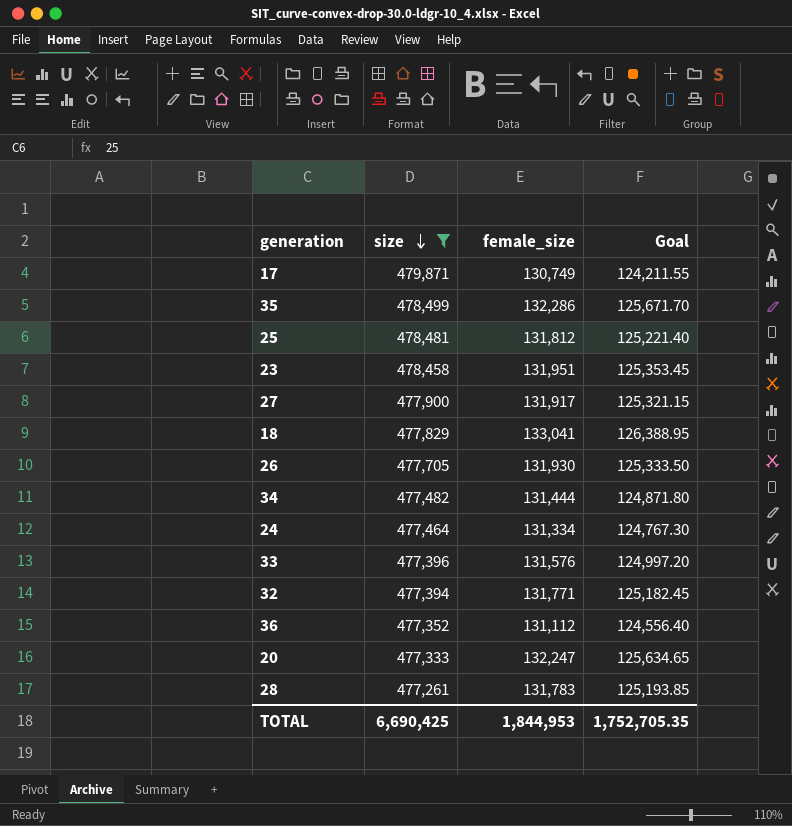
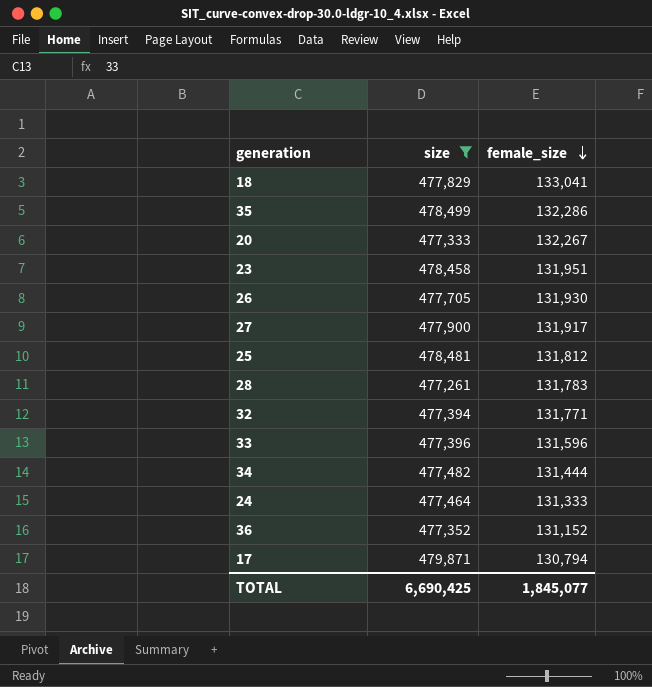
row order: size descending -> female_size descending
column Goal | formula: [female_size] * 0.95 -> none
20 | female_size: 132,247 -> 132,267
33 | female_size: 131,576 -> 131,596
24 | female_size: 131,334 -> 131,333
36 | female_size: 131,112 -> 131,152
17 | female_size: 130,749 -> 130,794
TOTAL | female_size: 1,844,953 -> 1,845,077

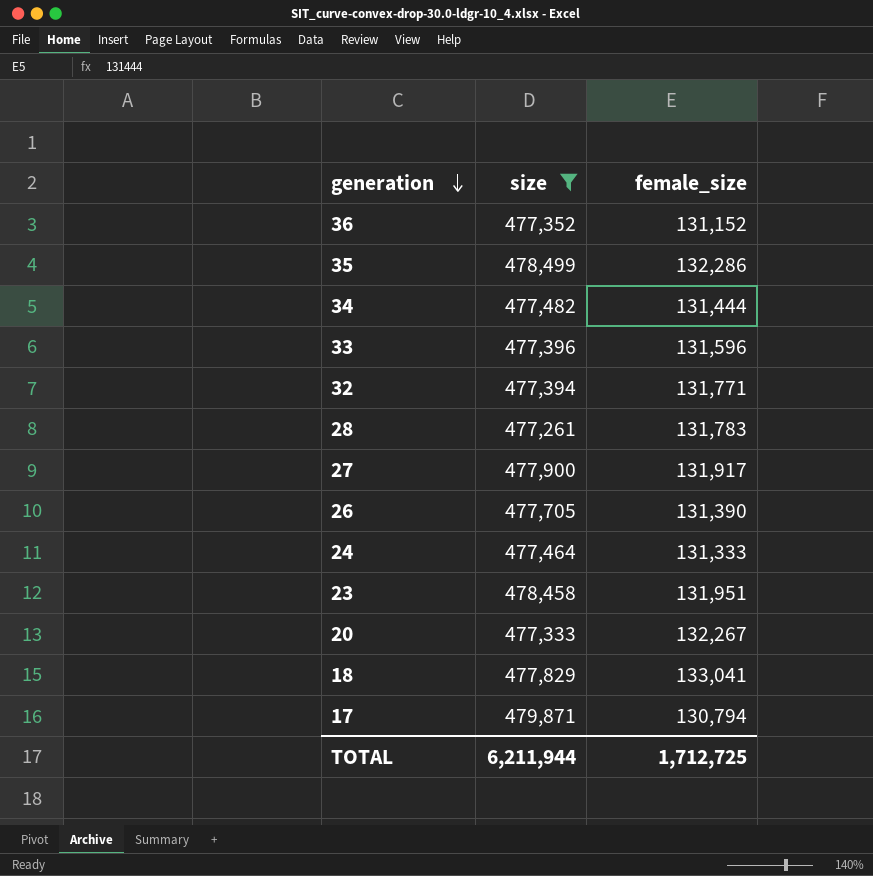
row order: female_size descending -> generation descending
row 25: 478,481 | 131,812 -> none
26 | female_size: 131,930 -> 131,390
TOTAL | size: 6,690,425 -> 6,211,944
TOTAL | female_size: 1,845,077 -> 1,712,725

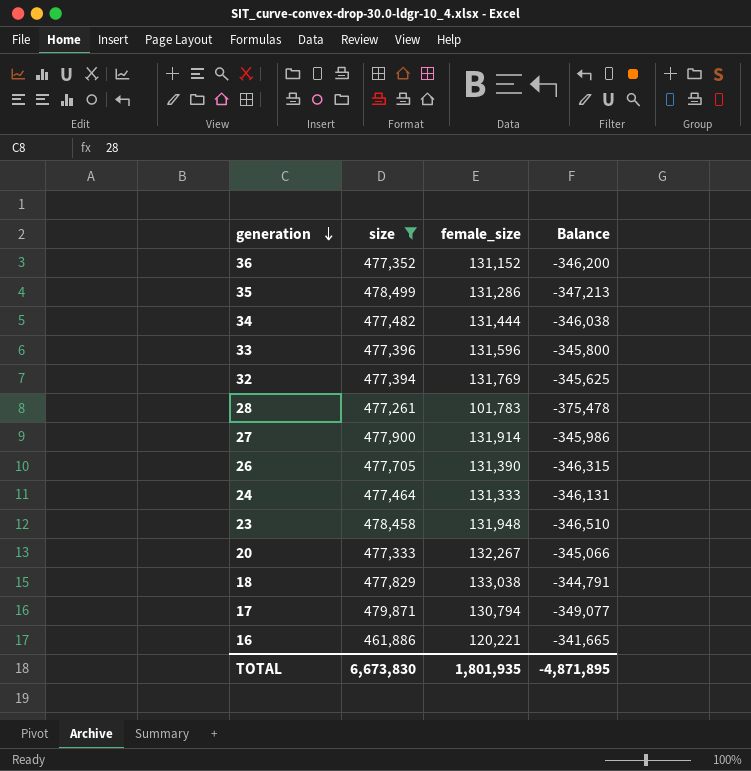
column Balance | formula: none -> [female_size] - [size]
35 | female_size: 132,286 -> 131,286
32 | female_size: 131,771 -> 131,769
28 | female_size: 131,783 -> 101,783
27 | female_size: 131,917 -> 131,914
23 | female_size: 131,951 -> 131,948
18 | female_size: 133,041 -> 133,038
row 16: none -> 461,886 | 120,221 | -341,665
TOTAL | size: 6,211,944 -> 6,673,830
TOTAL | female_size: 1,712,725 -> 1,801,935

